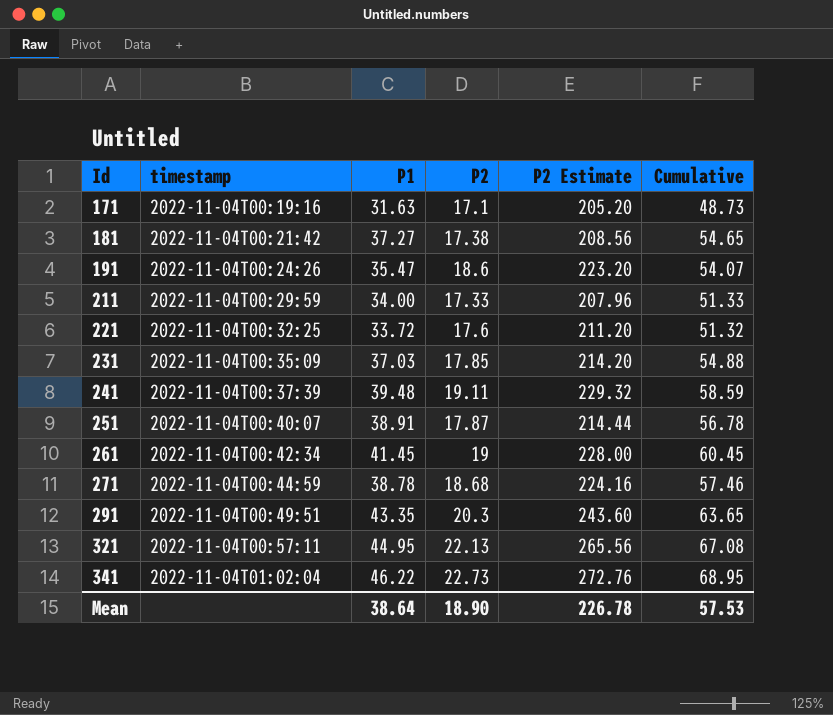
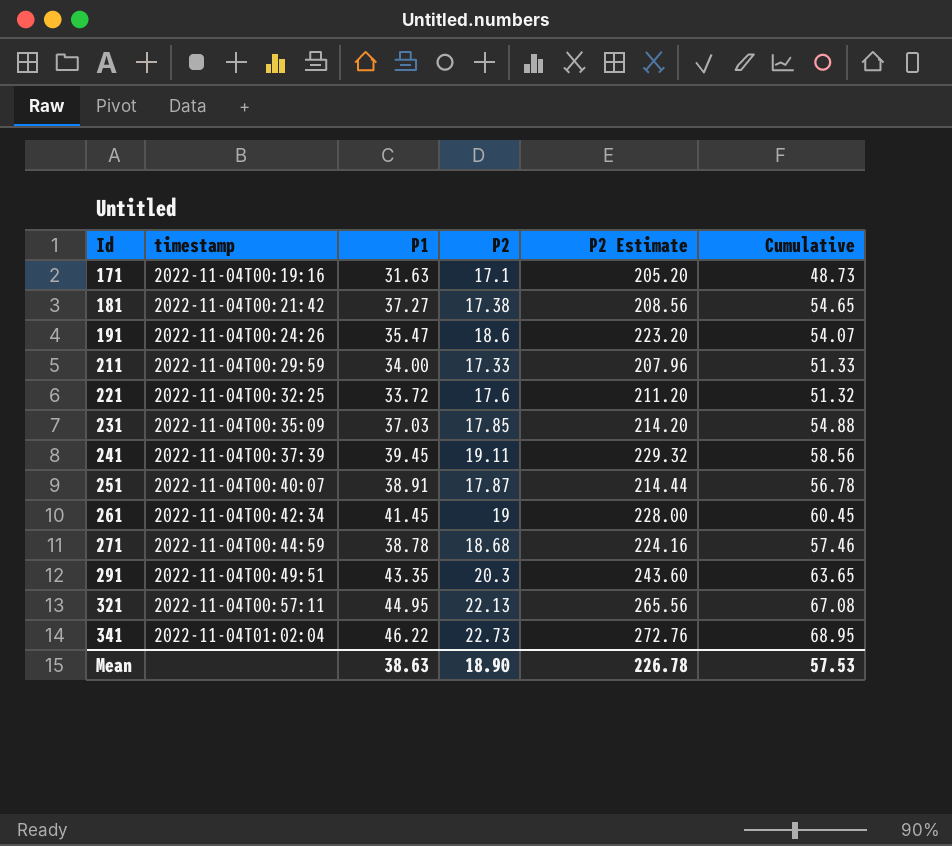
241 | P1: 39.48 -> 39.45
241 | Cumulative: 58.59 -> 58.56
Mean | P1: 38.64 -> 38.63

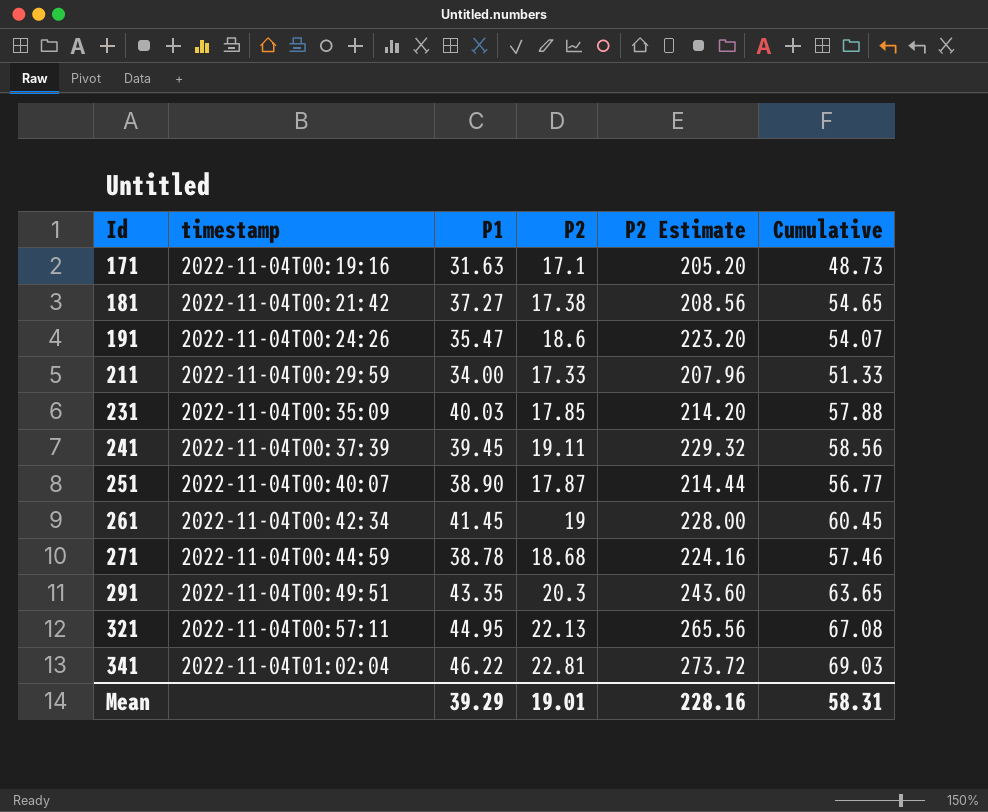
row 221: 2022-11-04T00:32:25 | 33.72 | 17.6 | 211.20 | 51.32 -> none
231 | P1: 37.03 -> 40.03
231 | Cumulative: 54.88 -> 57.88
251 | P1: 38.91 -> 38.90
251 | Cumulative: 56.78 -> 56.77
341 | P2: 22.73 -> 22.81
341 | P2 Estimate: 272.76 -> 273.72
341 | Cumulative: 68.95 -> 69.03
Mean | P1: 38.63 -> 39.29
Mean | P2: 18.90 -> 19.01
Mean | P2 Estimate: 226.78 -> 228.16
Mean | Cumulative: 57.53 -> 58.31

